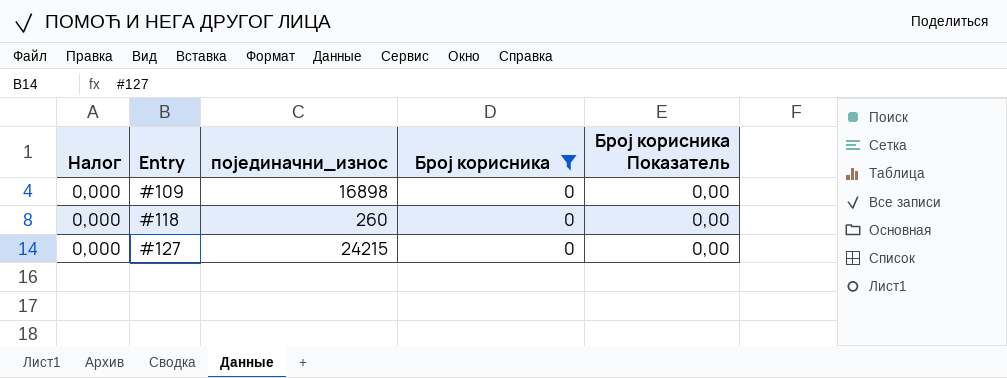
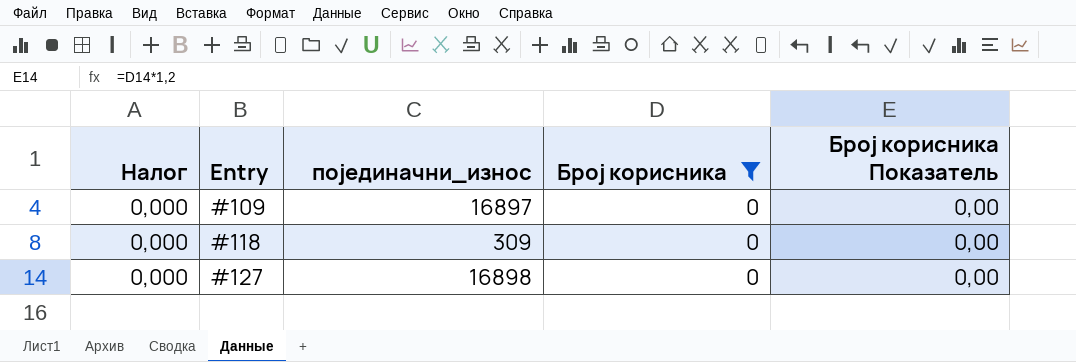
#109 | појединачни_износ: 16898 -> 16897
#118 | појединачни_износ: 260 -> 309
#127 | појединачни_износ: 24215 -> 16898

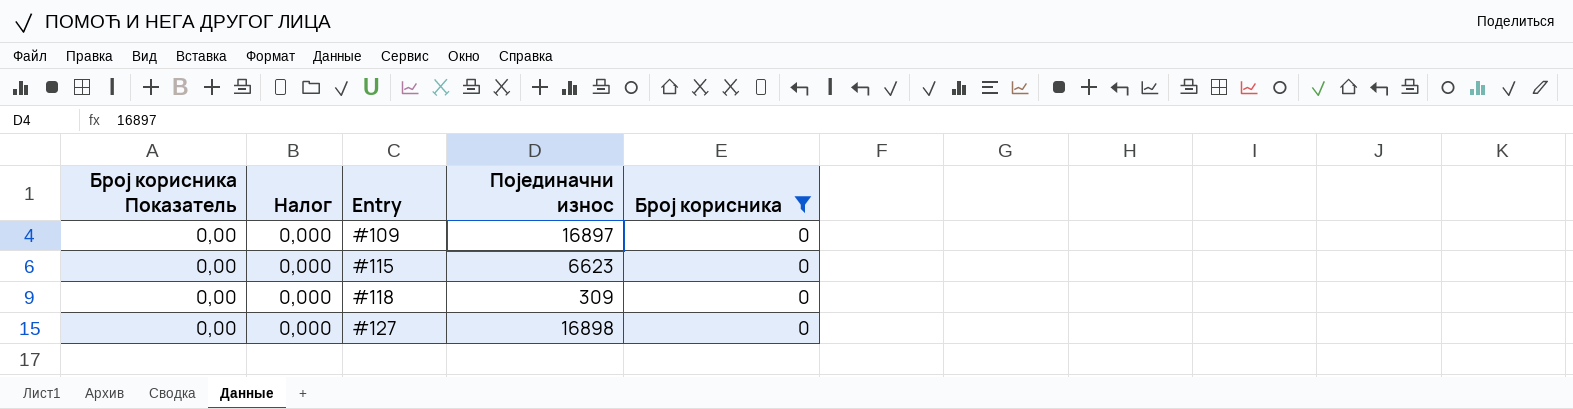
column Број корисника Показатель | position: 5 -> 1
column name: појединачни_износ -> Појединачни износ
row #115: none -> 0,00 | 0,000 | 6623 | 0

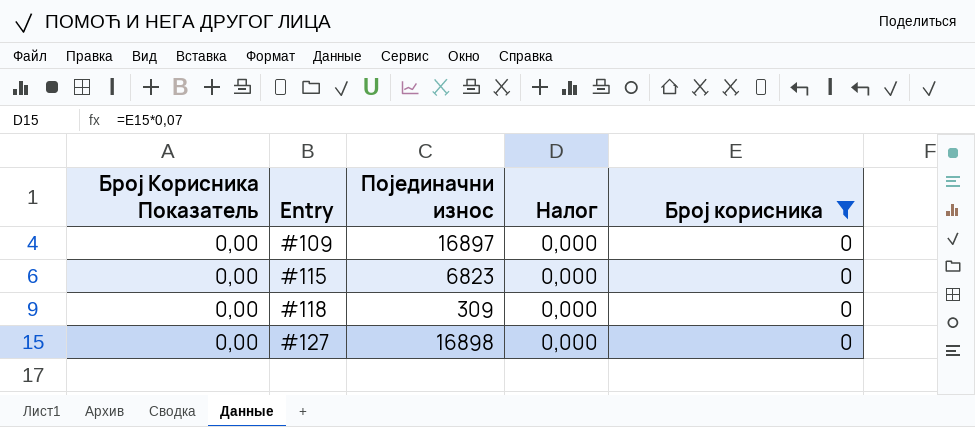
column name: Број корисника Показатель -> Број Корисника Показатель
column Налог | position: 2 -> 4
#115 | Појединачни износ: 6623 -> 6823

